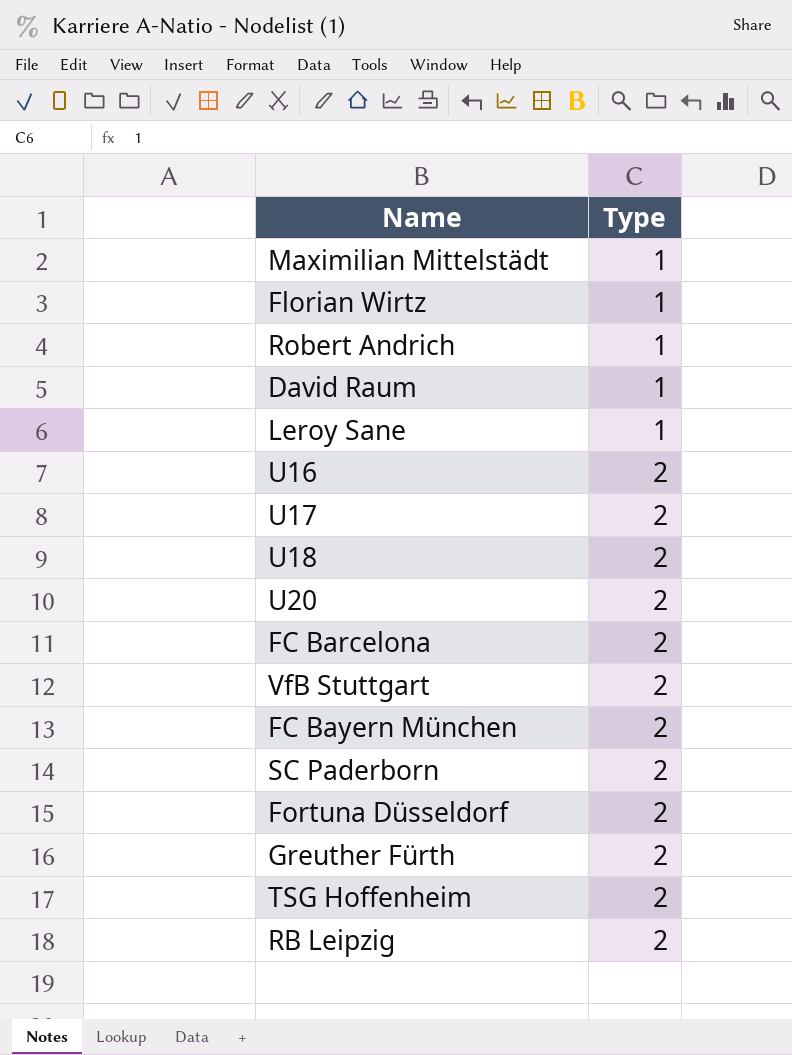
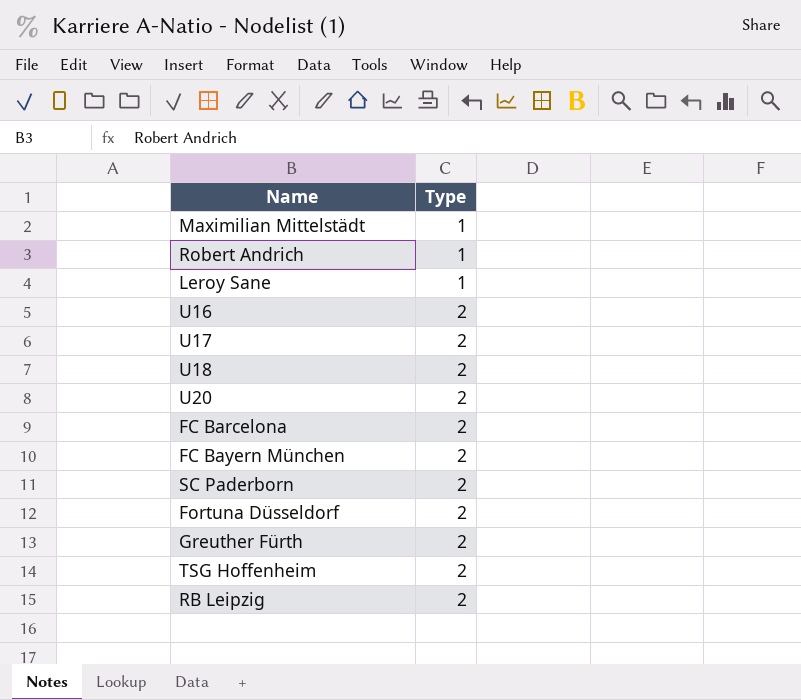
row Florian Wirtz: 1 -> none
row David Raum: 1 -> none
row VfB Stuttgart: 2 -> none

